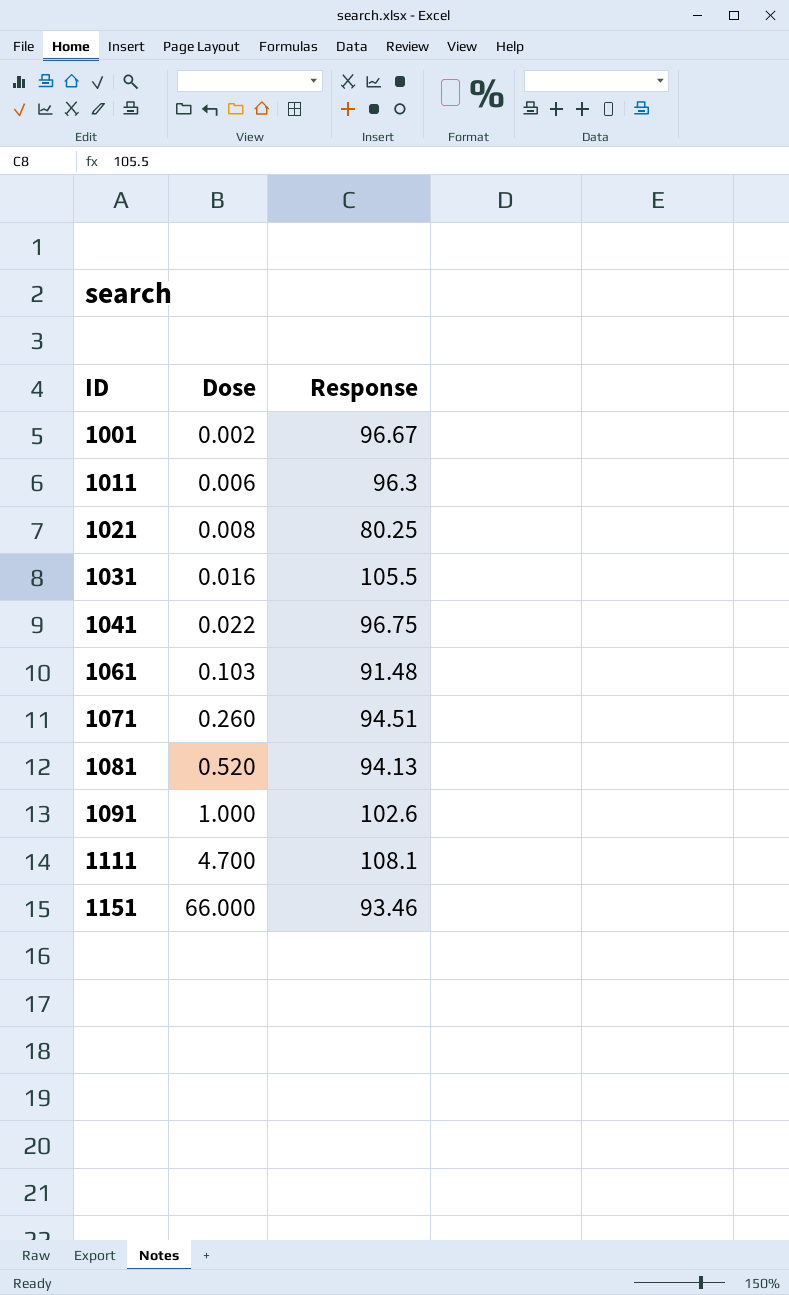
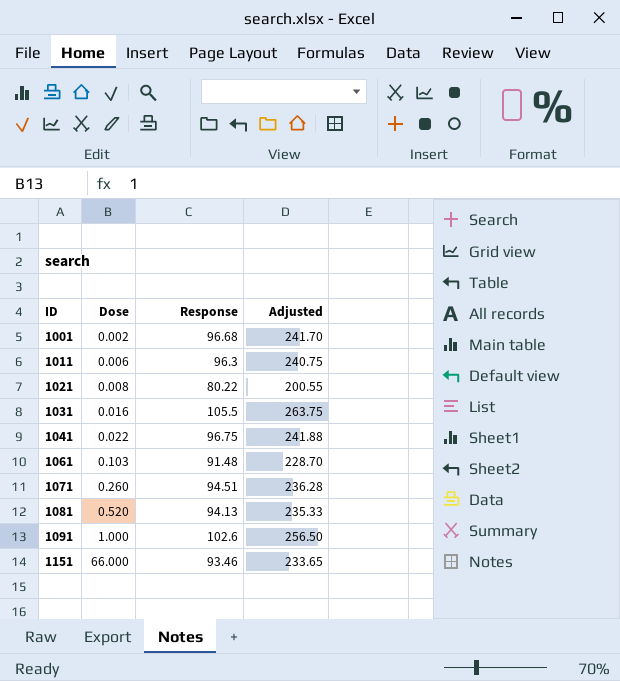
column Adjusted | formula: none -> [Response] * 2.5
row 1111: 4.700 | 108.1 -> none
1001 | Response: 96.67 -> 96.68
1021 | Response: 80.25 -> 80.22

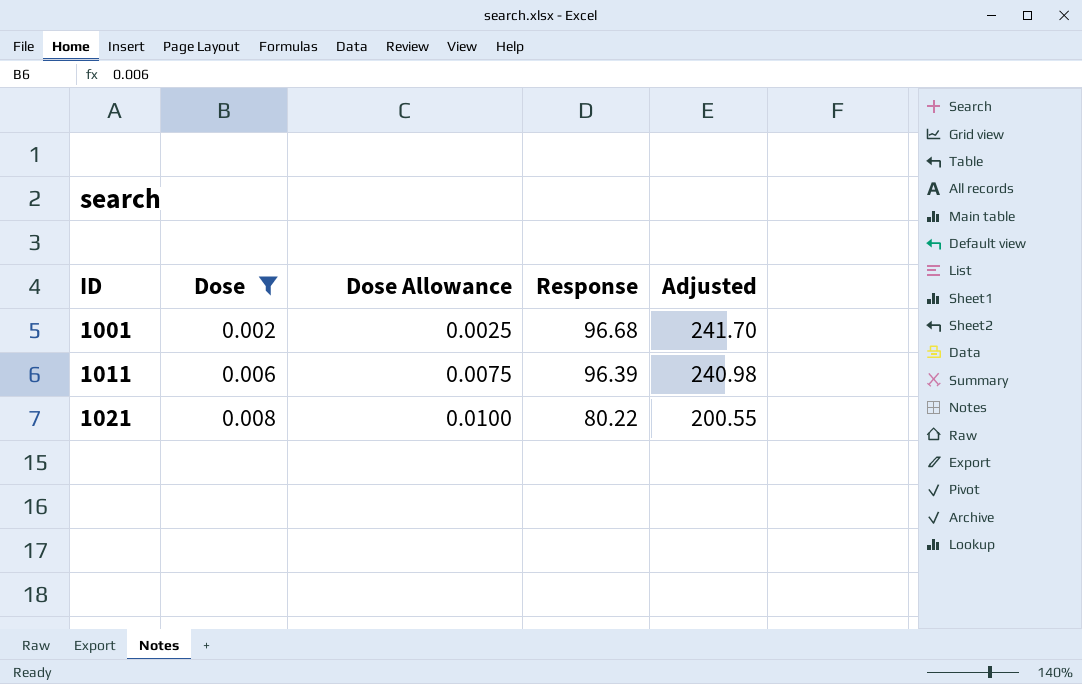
filter: none -> Dose <= 0.008
column Dose Allowance | formula: none -> [Dose] * 1.25
1011 | Response: 96.3 -> 96.39
1011 | Adjusted: 240.75 -> 240.98

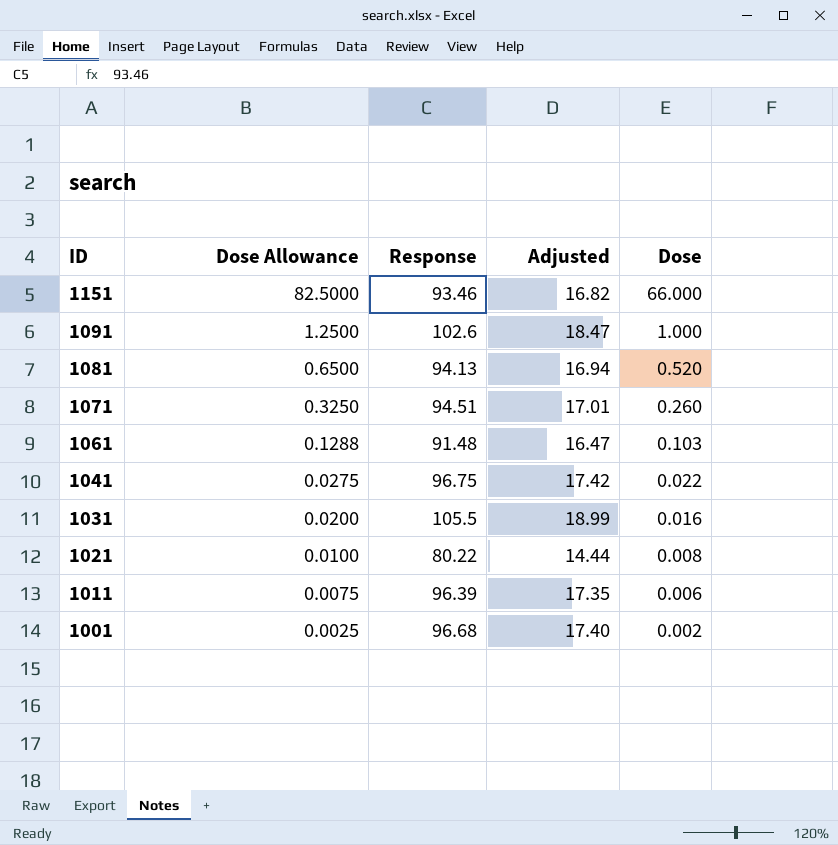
filter: Dose <= 0.008 -> none
row order: ID ascending -> ID descending
column Adjusted | formula: [Response] * 2.5 -> [Response] * 0.18
column Dose | position: 2 -> 5

